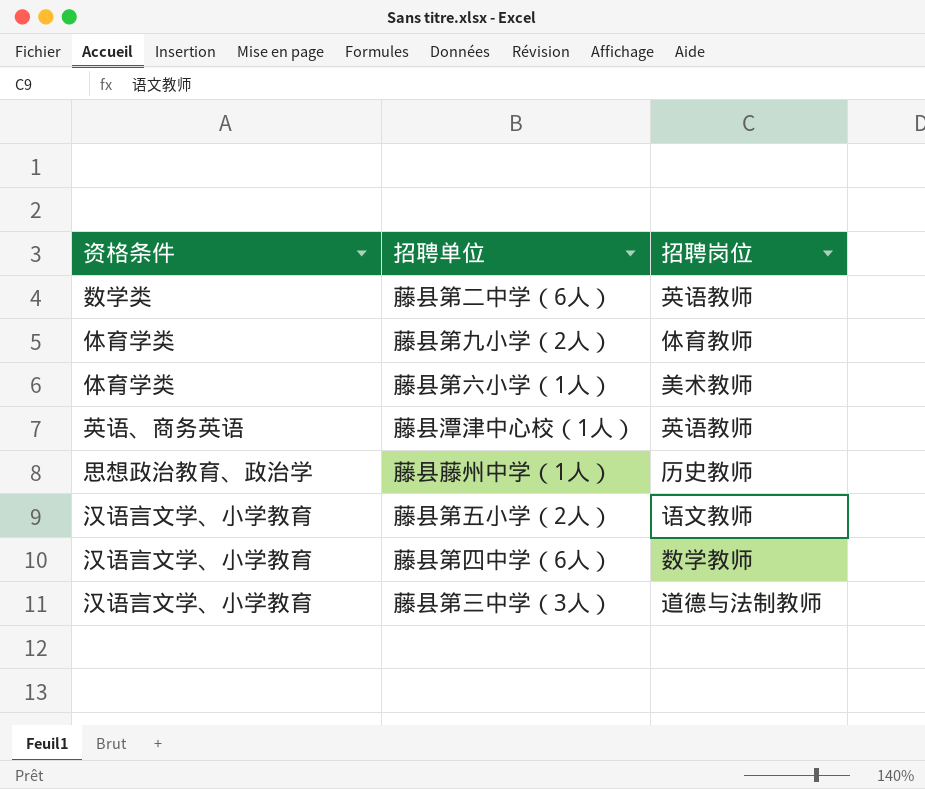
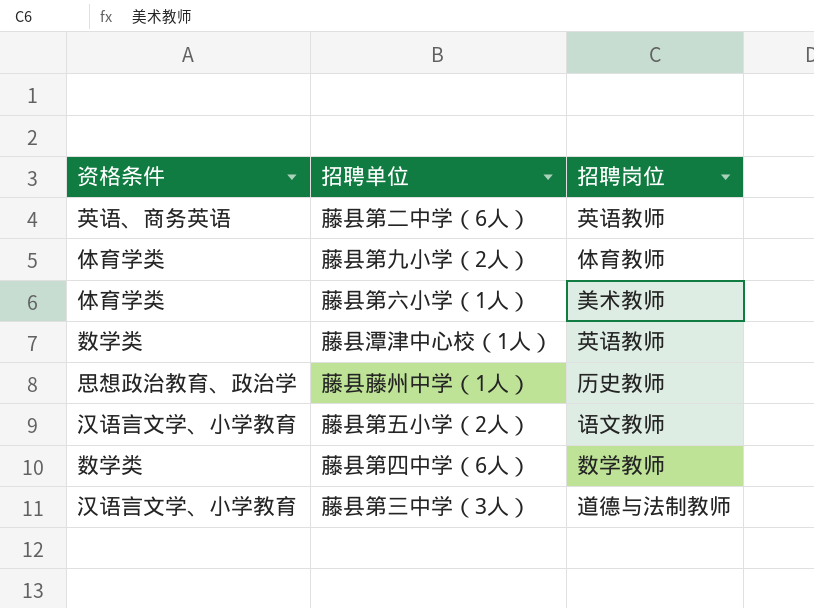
藤县第二中学（6人） | 资格条件: 数学类 -> 英语、商务英语
藤县潭津中心校（1人） | 资格条件: 英语、商务英语 -> 数学类
藤县第四中学（6人） | 资格条件: 汉语言文学、小学教育 -> 数学类

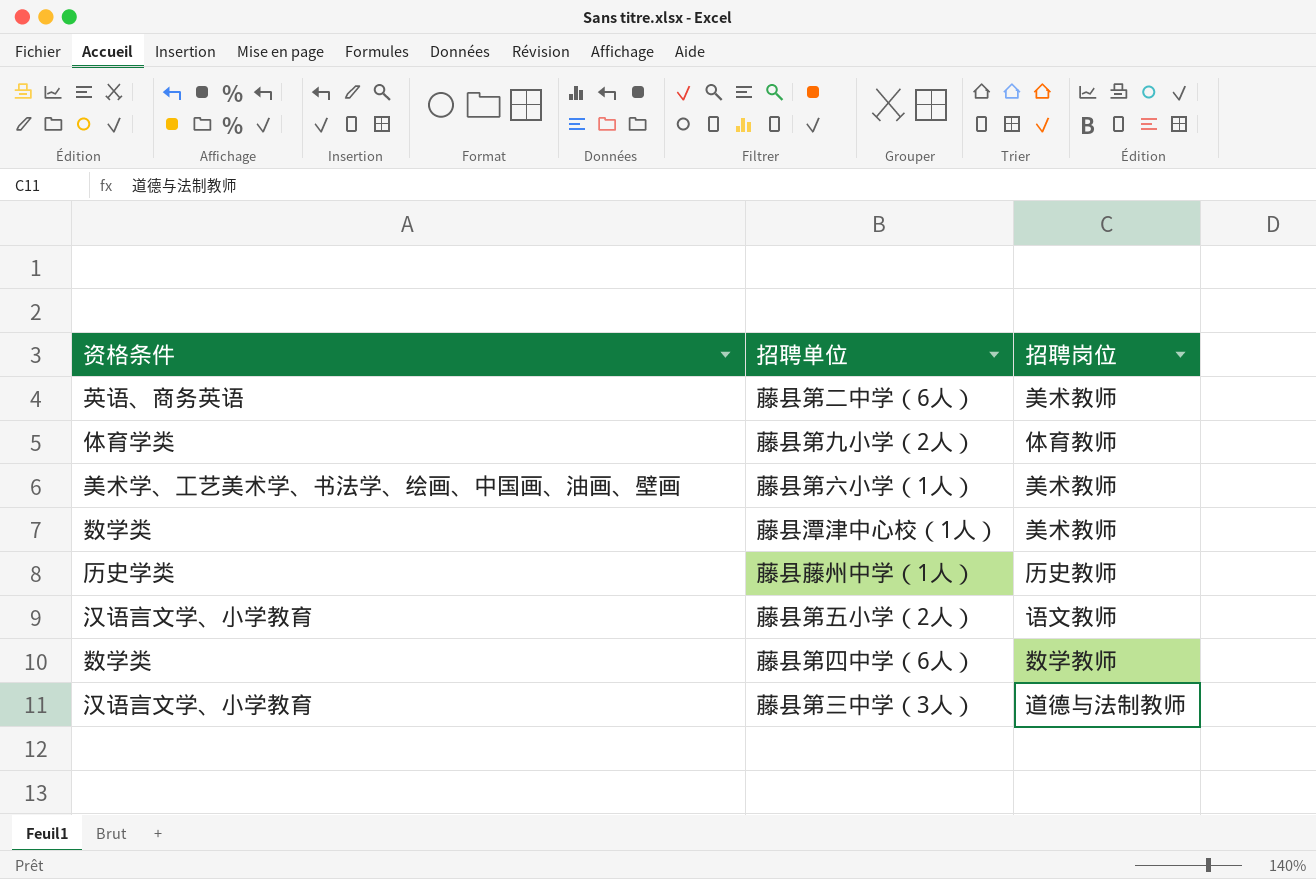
藤县第二中学（6人） | 招聘岗位: 英语教师 -> 美术教师
藤县第六小学（1人） | 资格条件: 体育学类 -> 美术学、工艺美术学、书法学、绘画、中国画、油画、壁画
藤县潭津中心校（1人） | 招聘岗位: 英语教师 -> 美术教师
藤县藤州中学（1人） | 资格条件: 思想政治教育、政治学 -> 历史学类

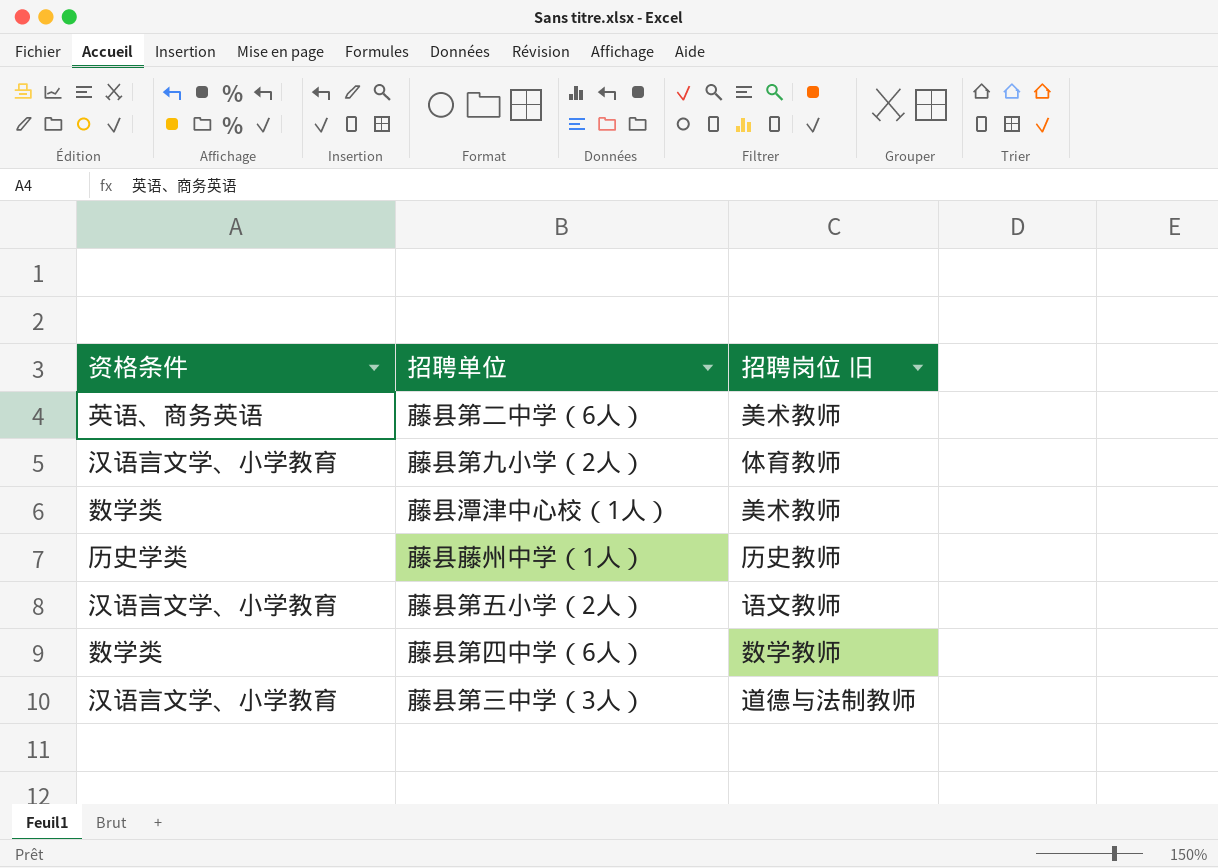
column name: 招聘岗位 -> 招聘岗位 旧
row 藤县第六小学（1人）: 美术学、工艺美术学、书法学、绘画、中国画、油画、壁画 | 美术教师 -> none
藤县第九小学（2人） | 资格条件: 体育学类 -> 汉语言文学、小学教育

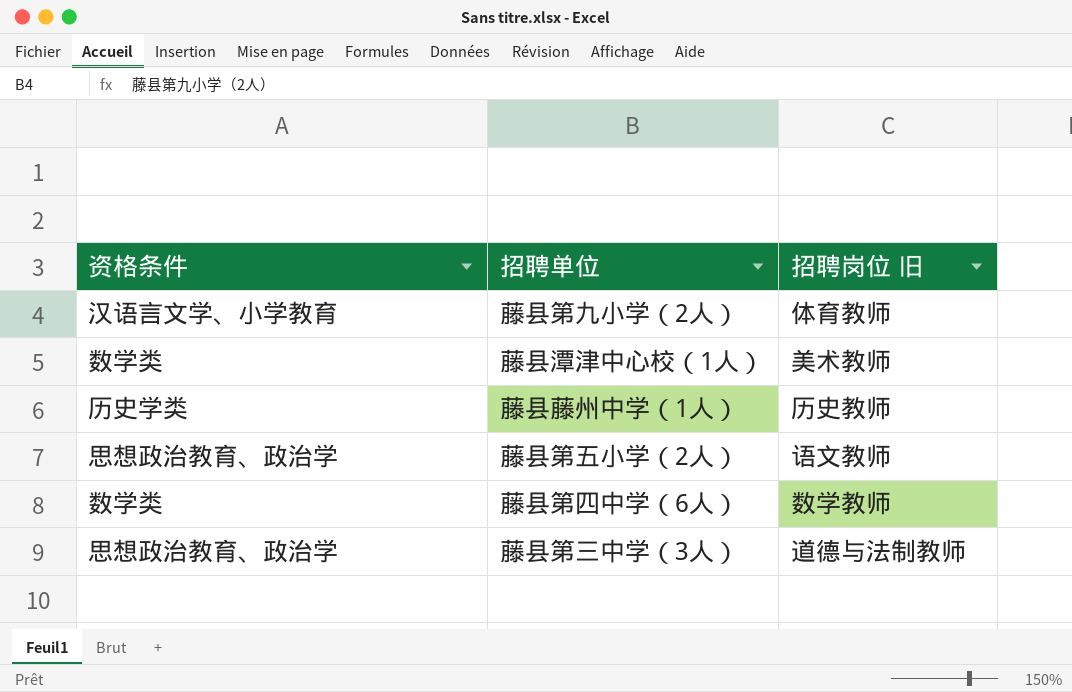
row 藤县第二中学（6人）: 英语、商务英语 | 美术教师 -> none
藤县第五小学（2人） | 资格条件: 汉语言文学、小学教育 -> 思想政治教育、政治学
藤县第三中学（3人） | 资格条件: 汉语言文学、小学教育 -> 思想政治教育、政治学

